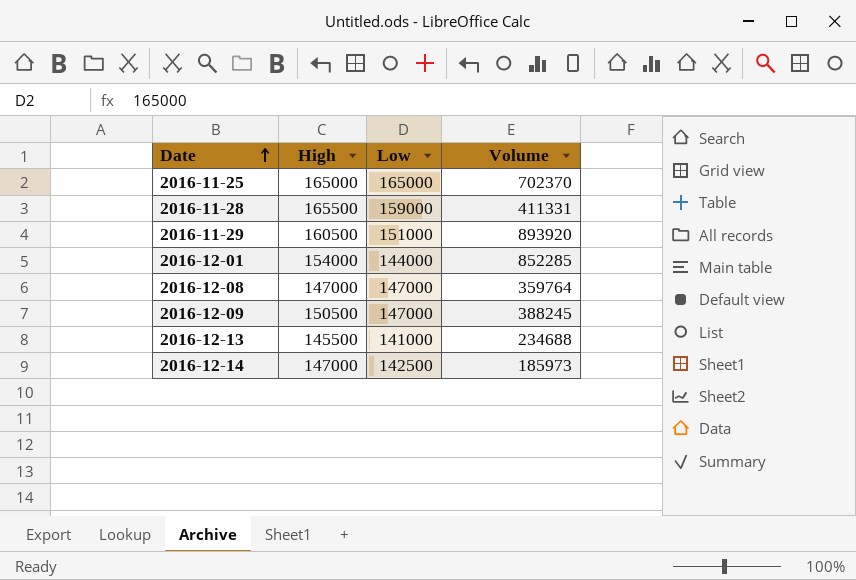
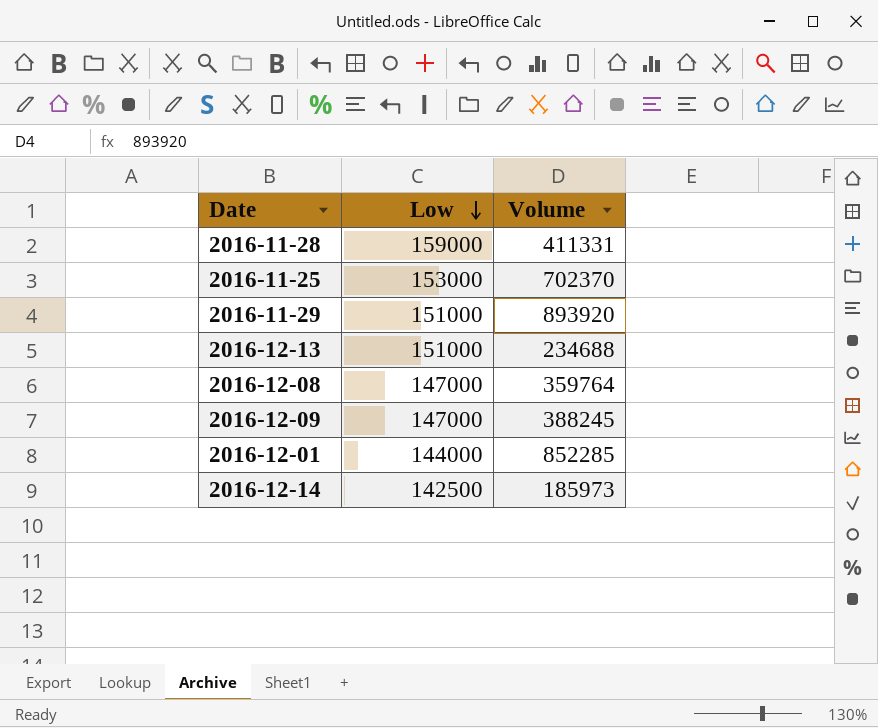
row order: Date ascending -> Low descending
column High | position: 2 -> none
2016-11-25 | Low: 165000 -> 153000
2016-12-13 | Low: 141000 -> 151000

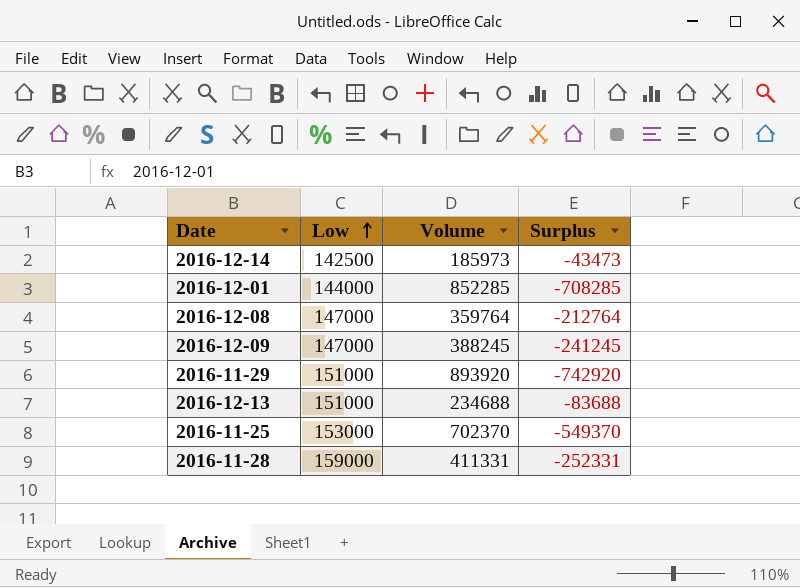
row order: Low descending -> Low ascending
column Surplus | formula: none -> [Low] - [Volume]

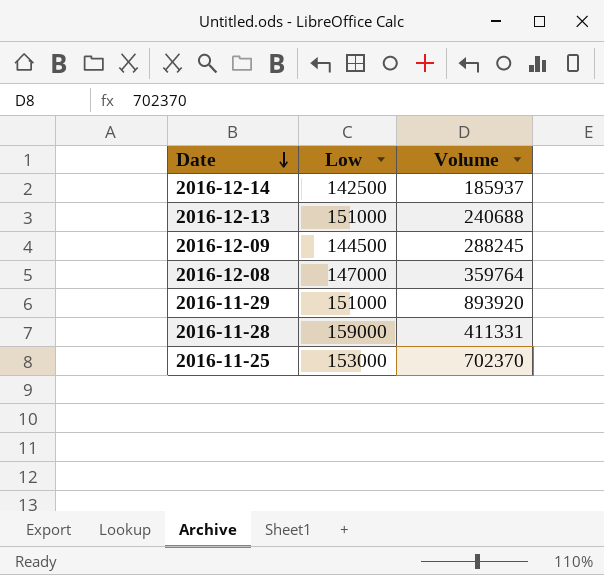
row order: Low ascending -> Date descending
column Surplus | formula: [Low] - [Volume] -> none
row 2016-12-01: 144000 | 852285 | -708285 -> none
2016-12-14 | Volume: 185973 -> 185937
2016-12-13 | Volume: 234688 -> 240688
2016-12-09 | Low: 147000 -> 144500
2016-12-09 | Volume: 388245 -> 288245

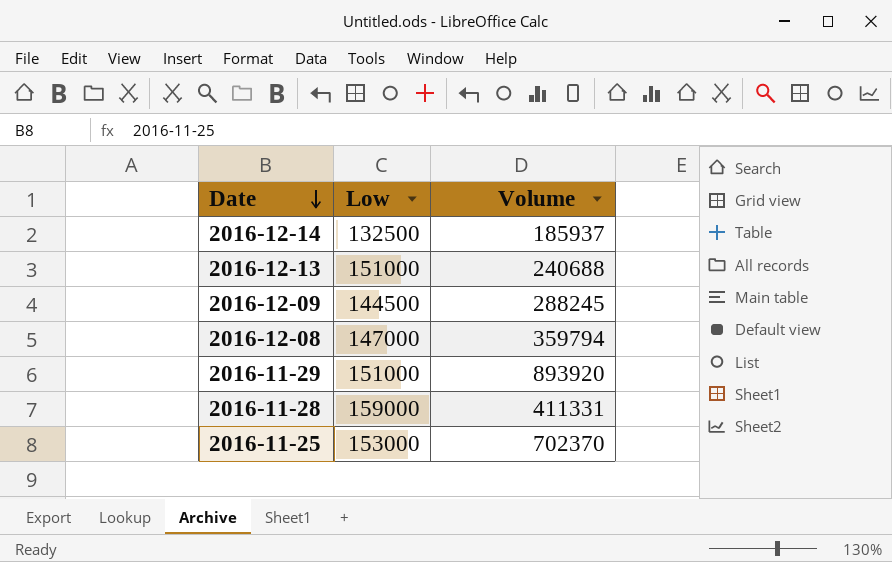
2016-12-14 | Low: 142500 -> 132500
2016-12-08 | Volume: 359764 -> 359794

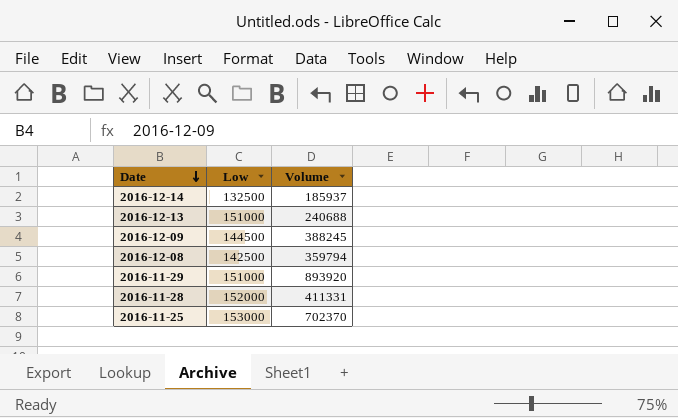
2016-12-09 | Volume: 288245 -> 388245
2016-12-08 | Low: 147000 -> 142500
2016-11-28 | Low: 159000 -> 152000

